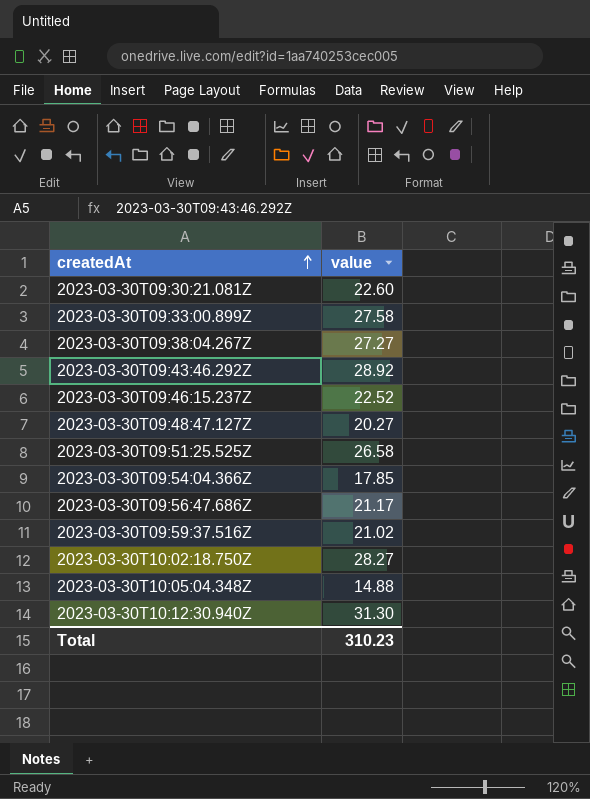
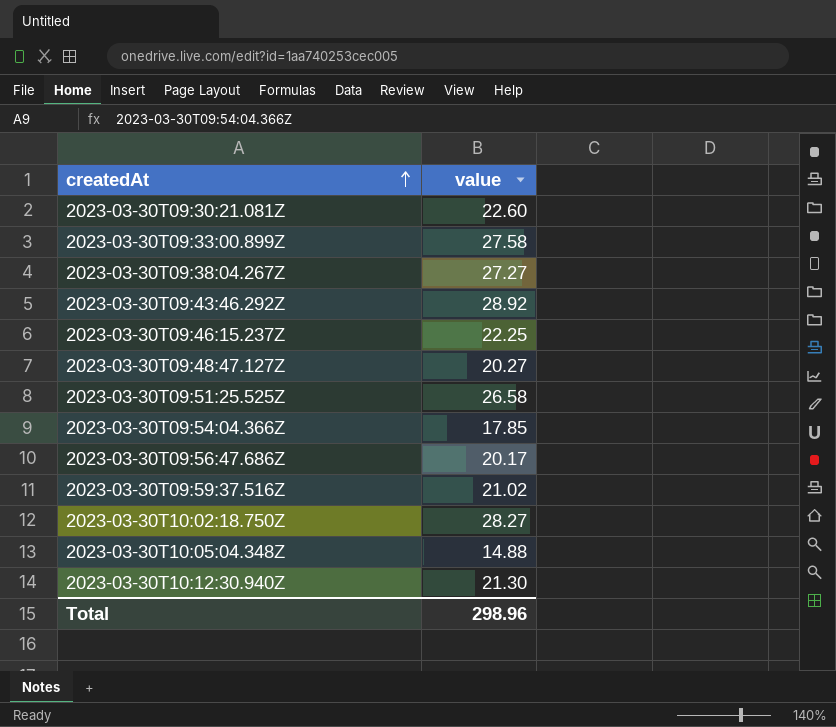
2023-03-30T09:46:15.237Z | value: 22.52 -> 22.25
2023-03-30T09:56:47.686Z | value: 21.17 -> 20.17
2023-03-30T10:12:30.940Z | value: 31.30 -> 21.30
Total | value: 310.23 -> 298.96

